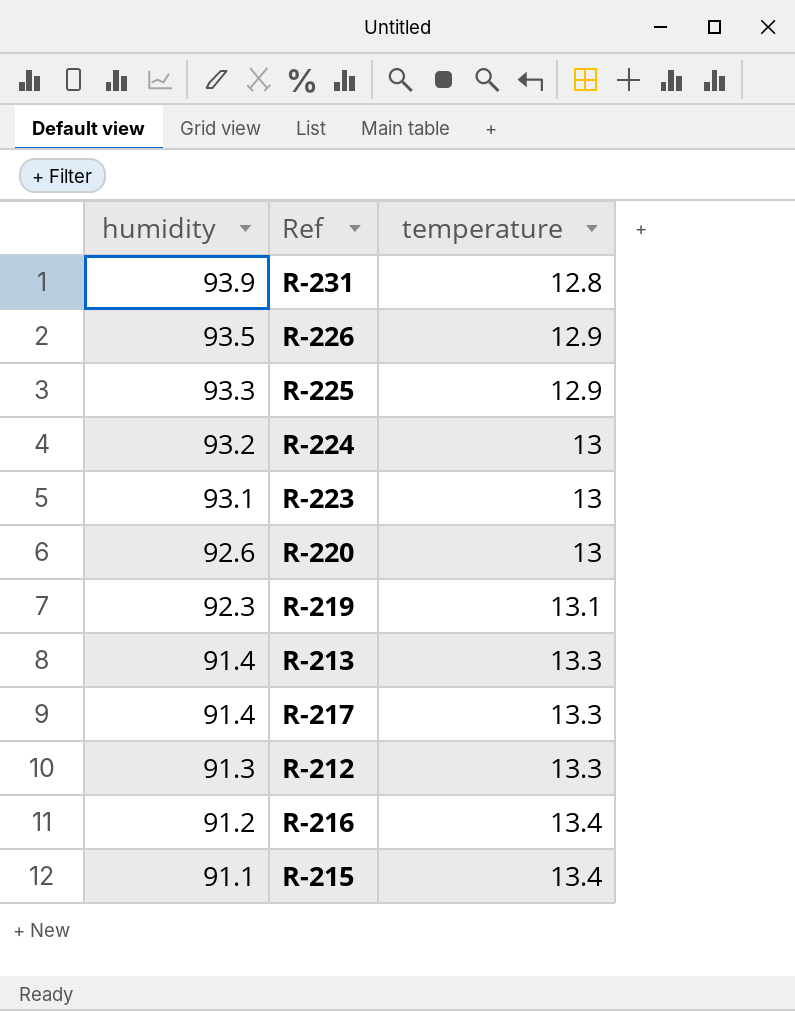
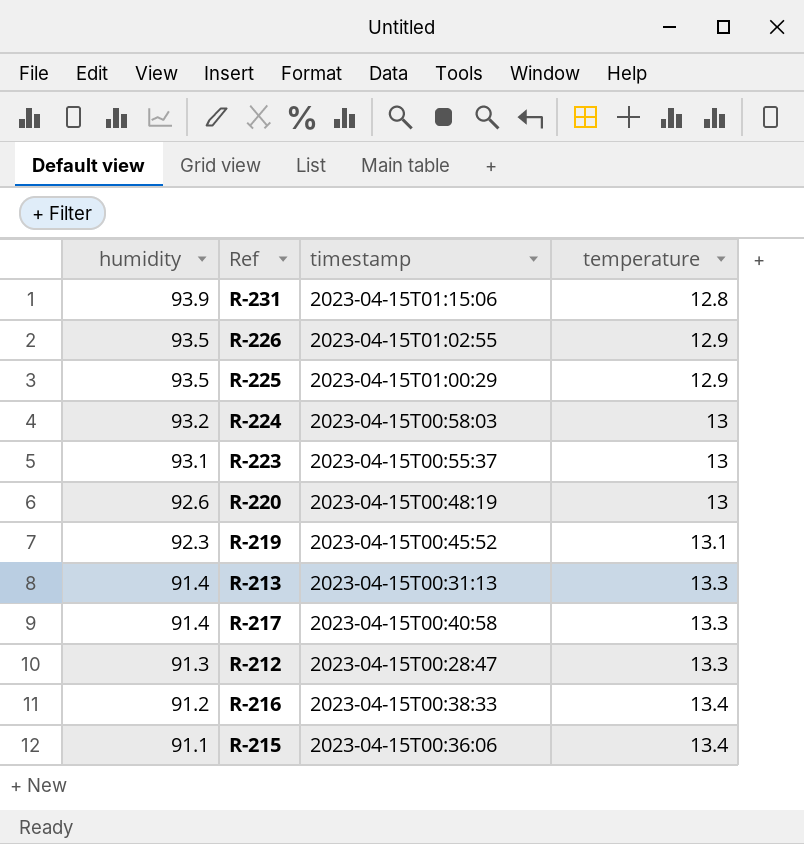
column timestamp | position: none -> 3
R-225 | humidity: 93.3 -> 93.5

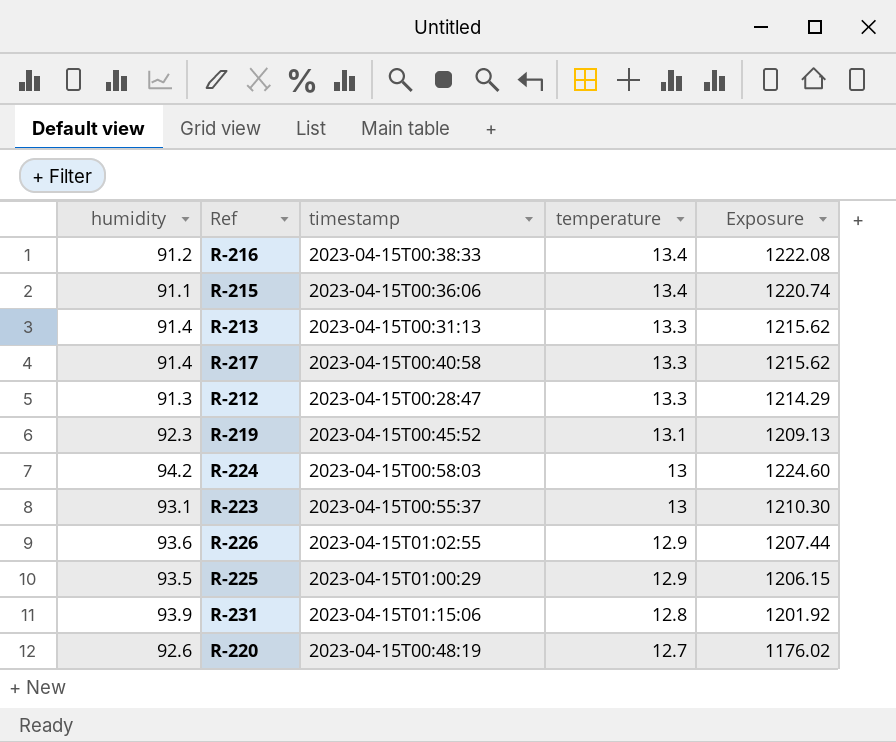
row order: humidity descending -> temperature descending
column Exposure | formula: none -> [humidity] * [temperature]
R-224 | humidity: 93.2 -> 94.2
R-226 | humidity: 93.5 -> 93.6
R-220 | temperature: 13 -> 12.7

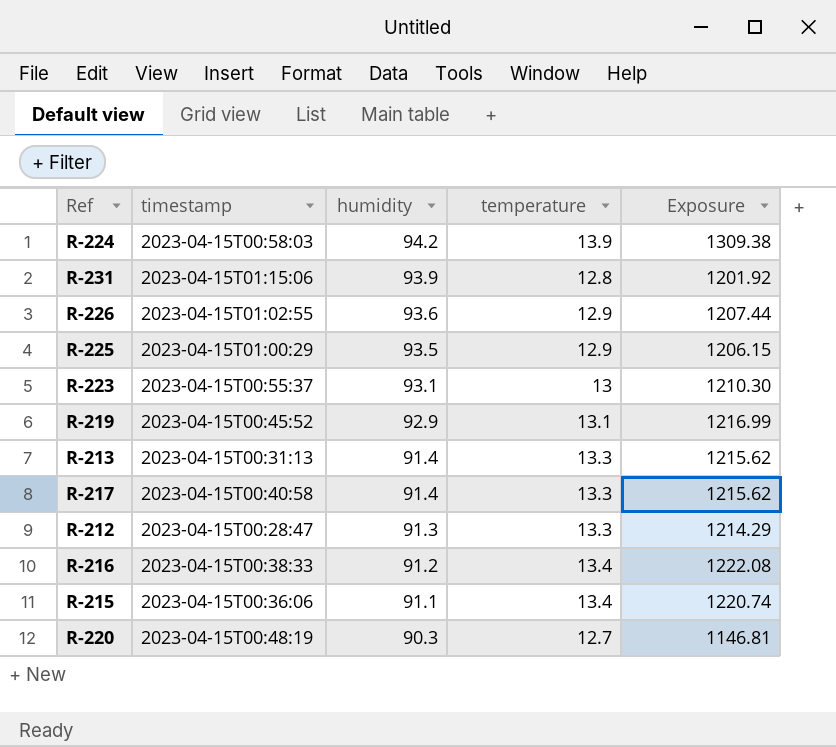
row order: temperature descending -> humidity descending
column humidity | position: 1 -> 3
R-224 | temperature: 13 -> 13.9
R-224 | Exposure: 1224.60 -> 1309.38
R-219 | humidity: 92.3 -> 92.9
R-219 | Exposure: 1209.13 -> 1216.99
R-220 | humidity: 92.6 -> 90.3
R-220 | Exposure: 1176.02 -> 1146.81

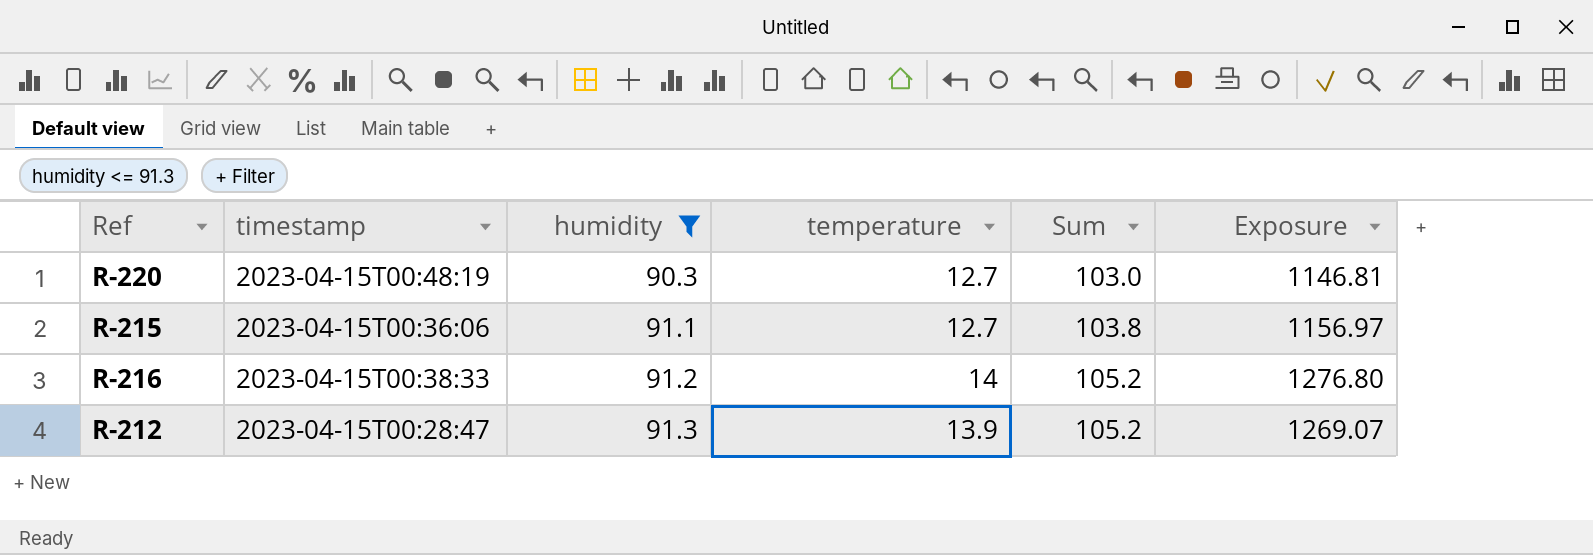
filter: none -> humidity <= 91.3
row order: humidity descending -> humidity ascending
column Sum | formula: none -> [humidity] + [temperature]
R-215 | temperature: 13.4 -> 12.7
R-215 | Exposure: 1220.74 -> 1156.97
R-216 | temperature: 13.4 -> 14
R-216 | Exposure: 1222.08 -> 1276.80
R-212 | temperature: 13.3 -> 13.9
R-212 | Exposure: 1214.29 -> 1269.07

